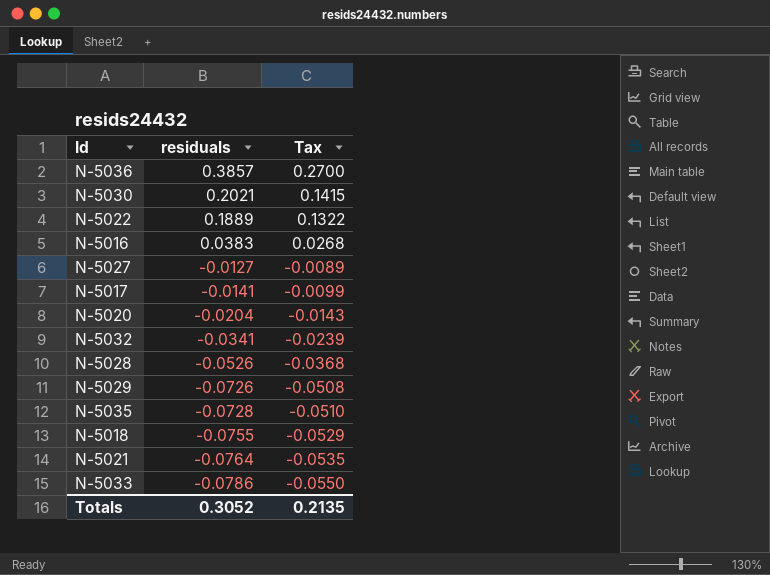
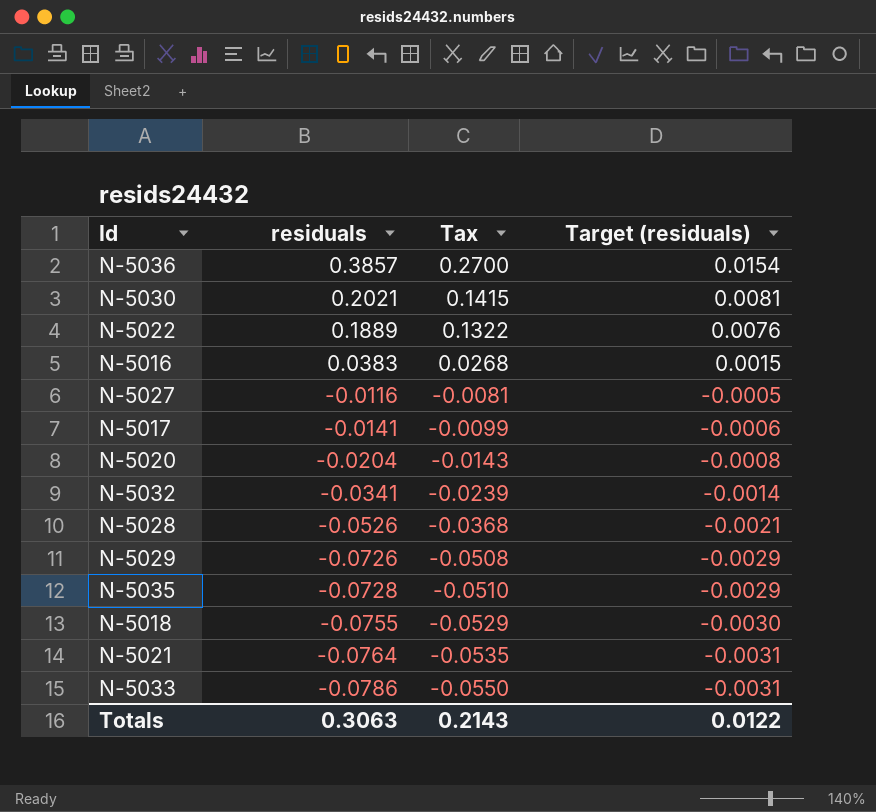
column Target (residuals) | formula: none -> [residuals] * 0.04
N-5027 | residuals: -0.0127 -> -0.0116
N-5027 | Tax: -0.0089 -> -0.0081
Totals | residuals: 0.3052 -> 0.3063
Totals | Tax: 0.2135 -> 0.2143

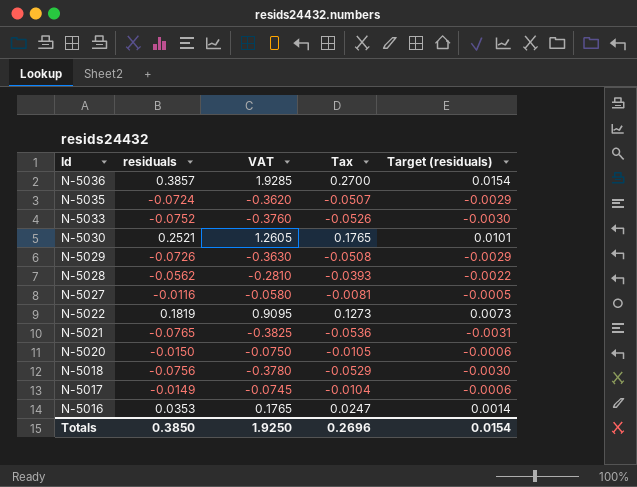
row order: residuals descending -> Id descending
column VAT | formula: none -> [residuals] * 5
row N-5032: -0.0341 | -0.0239 | -0.0014 -> none
N-5035 | residuals: -0.0728 -> -0.0724
N-5035 | Tax: -0.0510 -> -0.0507
N-5033 | residuals: -0.0786 -> -0.0752
N-5033 | Tax: -0.0550 -> -0.0526
N-5033 | Target (residuals): -0.0031 -> -0.0030
N-5030 | residuals: 0.2021 -> 0.2521
N-5030 | Tax: 0.1415 -> 0.1765
N-5030 | Target (residuals): 0.0081 -> 0.0101
N-5028 | residuals: -0.0526 -> -0.0562
N-5028 | Tax: -0.0368 -> -0.0393
N-5028 | Target (residuals): -0.0021 -> -0.0022
N-5022 | residuals: 0.1889 -> 0.1819
N-5022 | Tax: 0.1322 -> 0.1273
N-5022 | Target (residuals): 0.0076 -> 0.0073
N-5021 | residuals: -0.0764 -> -0.0765
N-5021 | Tax: -0.0535 -> -0.0536
N-5020 | residuals: -0.0204 -> -0.0150
N-5020 | Tax: -0.0143 -> -0.0105
N-5020 | Target (residuals): -0.0008 -> -0.0006
N-5018 | residuals: -0.0755 -> -0.0756
N-5017 | residuals: -0.0141 -> -0.0149
N-5017 | Tax: -0.0099 -> -0.0104
N-5016 | residuals: 0.0383 -> 0.0353
N-5016 | Tax: 0.0268 -> 0.0247
N-5016 | Target (residuals): 0.0015 -> 0.0014
Totals | residuals: 0.3063 -> 0.3850
Totals | Tax: 0.2143 -> 0.2696
Totals | Target (residuals): 0.0122 -> 0.0154

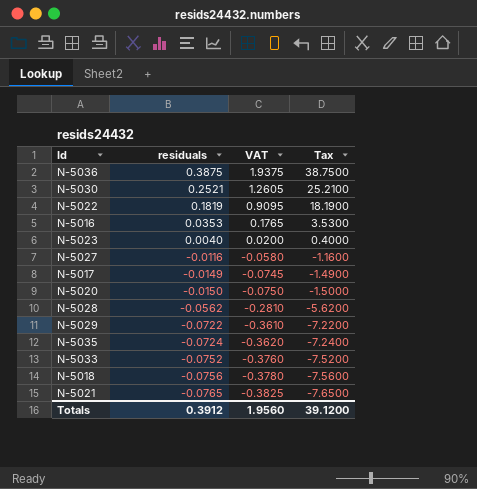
row order: Id descending -> residuals descending
column Target (residuals) | formula: [residuals] * 0.04 -> none
column Tax | formula: [residuals] * 0.7 -> [residuals] * 100
N-5036 | residuals: 0.3857 -> 0.3875
N-5036 | VAT: 1.9285 -> 1.9375
row N-5023: none -> 0.0040 | 0.0200 | 0.4000
N-5029 | residuals: -0.0726 -> -0.0722
N-5029 | VAT: -0.3630 -> -0.3610
Totals | residuals: 0.3850 -> 0.3912
Totals | VAT: 1.9250 -> 1.9560
Totals | Tax: 0.2696 -> 39.1200

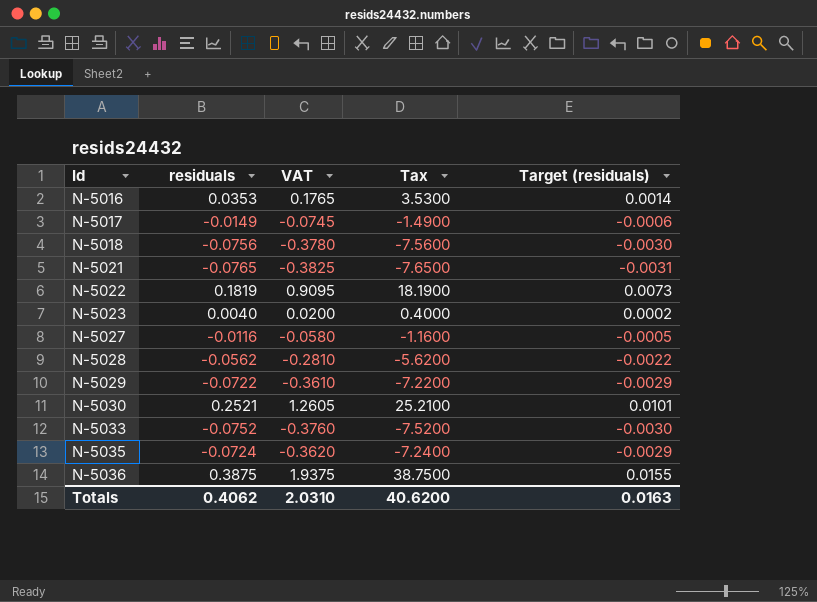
row order: residuals descending -> Id ascending
column Target (residuals) | formula: none -> [residuals] * 0.04
row N-5020: -0.0150 | -0.0750 | -1.5000 -> none
Totals | residuals: 0.3912 -> 0.4062
Totals | VAT: 1.9560 -> 2.0310
Totals | Tax: 39.1200 -> 40.6200

